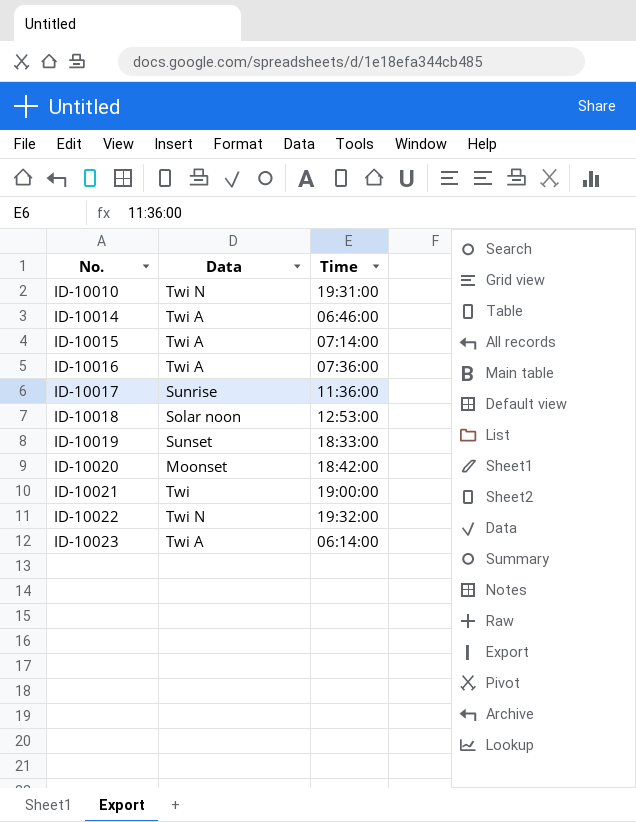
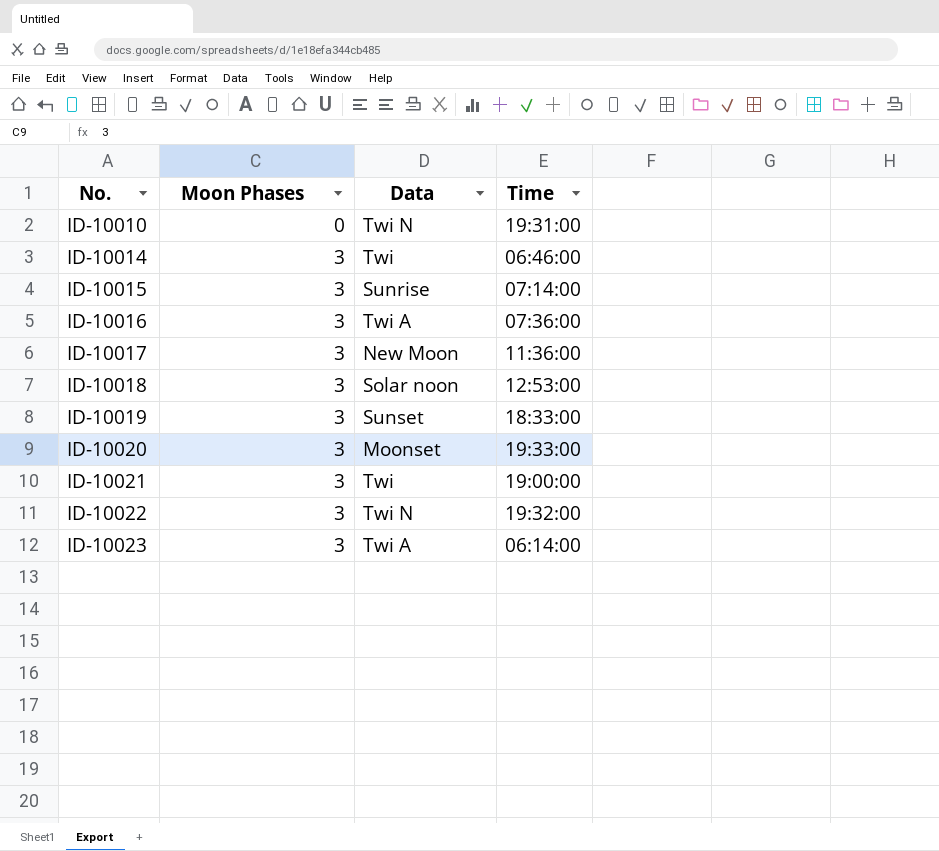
column Moon Phases | position: none -> 2
ID-10014 | Data: Twi A -> Twi
ID-10015 | Data: Twi A -> Sunrise
ID-10017 | Data: Sunrise -> New Moon
ID-10020 | Time: 18:42:00 -> 19:33:00

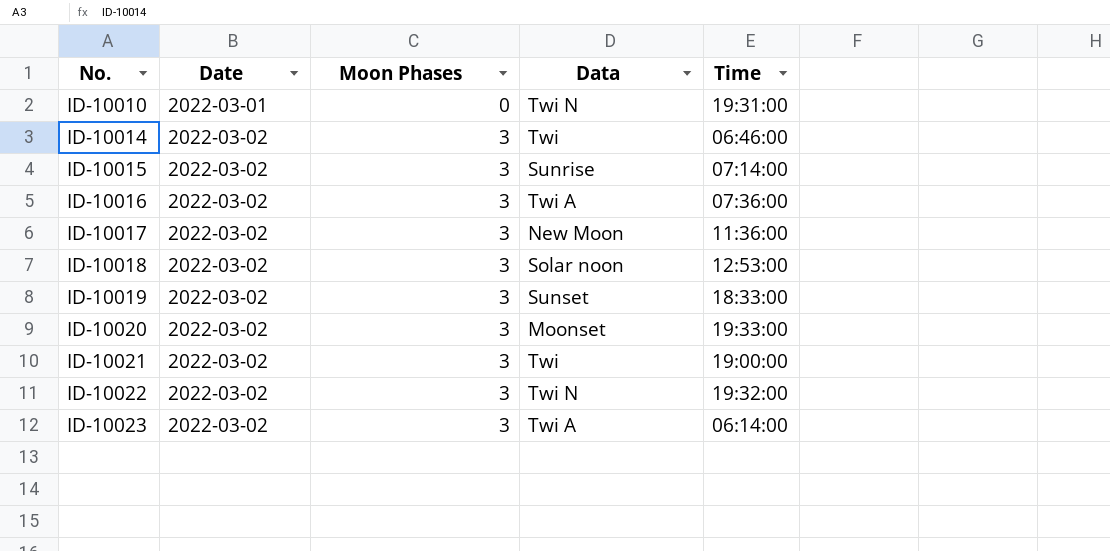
column Date | position: none -> 2

